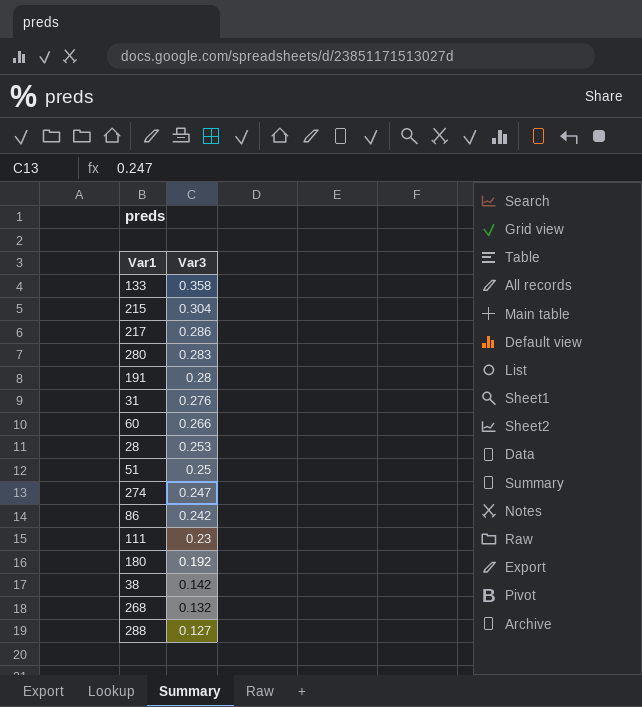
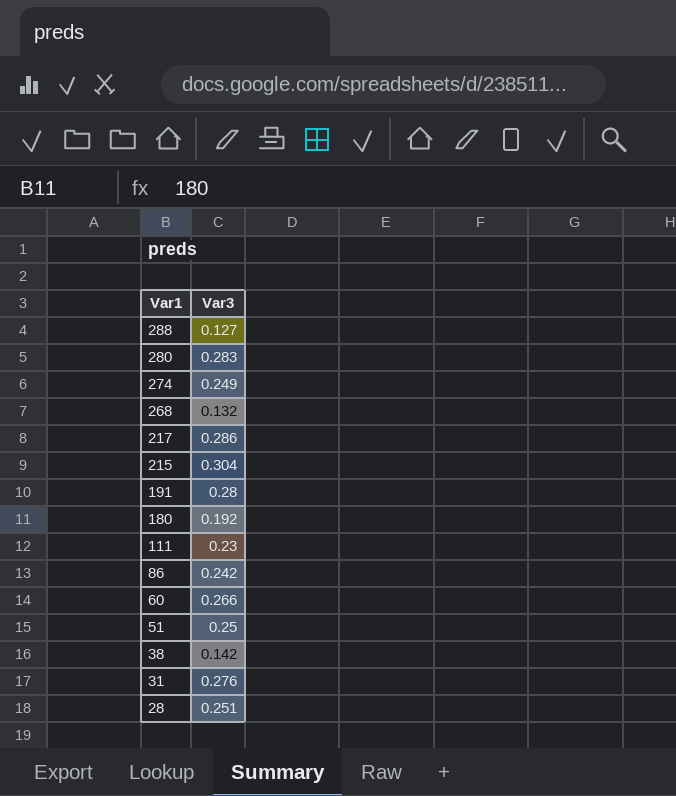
row order: Var3 descending -> Var1 descending
row 133: 0.358 -> none
274 | Var3: 0.247 -> 0.249
28 | Var3: 0.253 -> 0.251

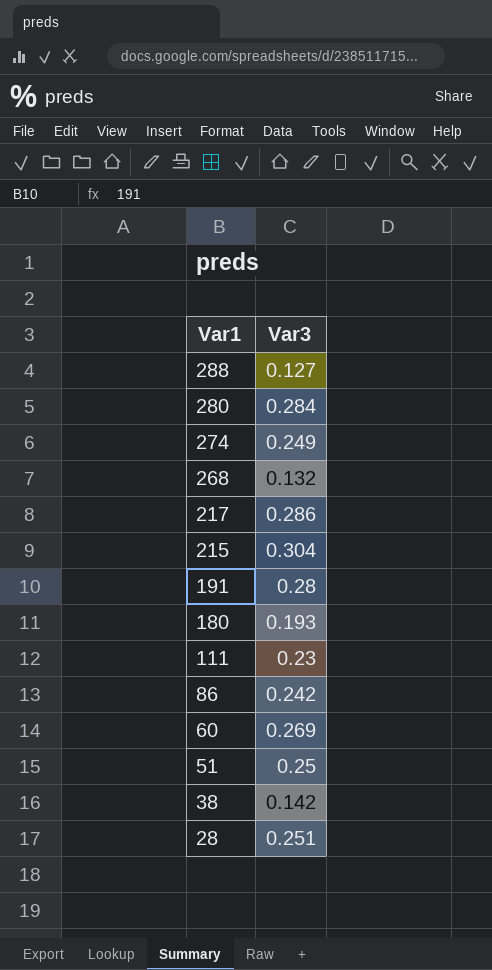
row 31: 0.276 -> none
280 | Var3: 0.283 -> 0.284
180 | Var3: 0.192 -> 0.193
60 | Var3: 0.266 -> 0.269

